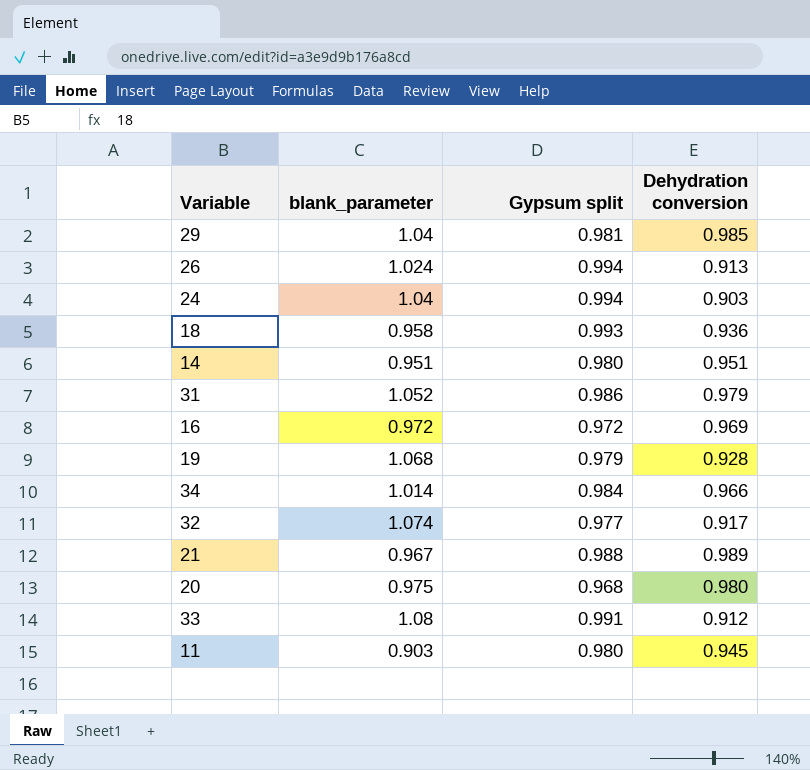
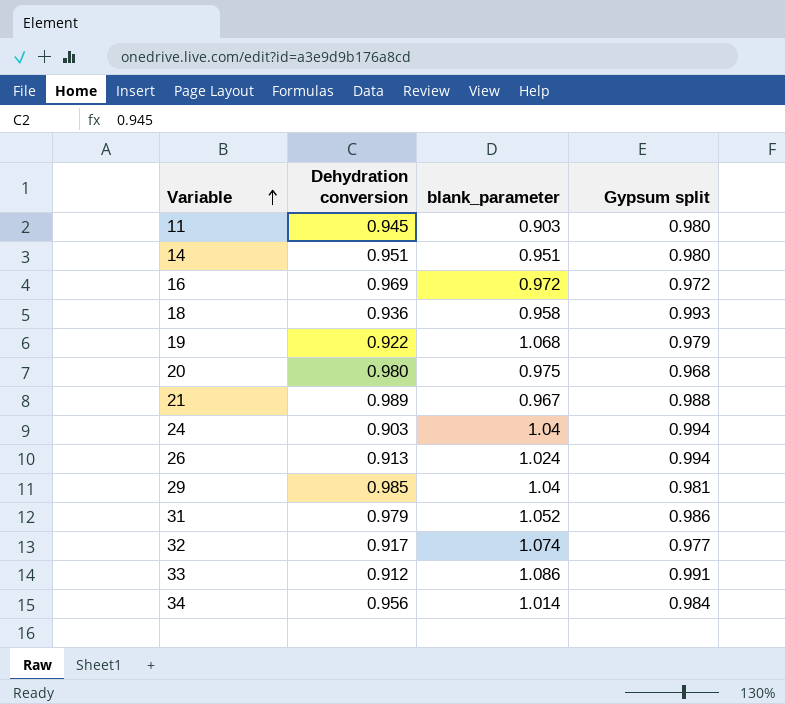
row order: none -> Variable ascending
column Dehydration conversion | position: 4 -> 2
19 | Dehydration conversion: 0.928 -> 0.922
33 | blank_parameter: 1.08 -> 1.086
34 | Dehydration conversion: 0.966 -> 0.956

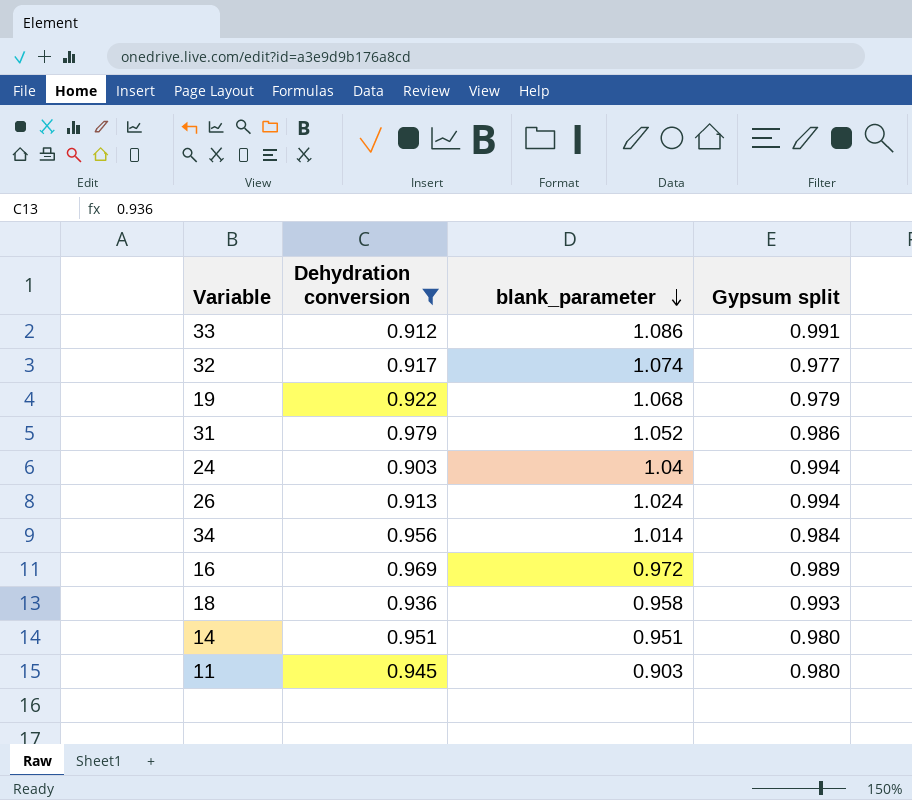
filter: none -> Dehydration conversion <= 0.979
row order: Variable ascending -> blank_parameter descending
16 | Gypsum split: 0.972 -> 0.989

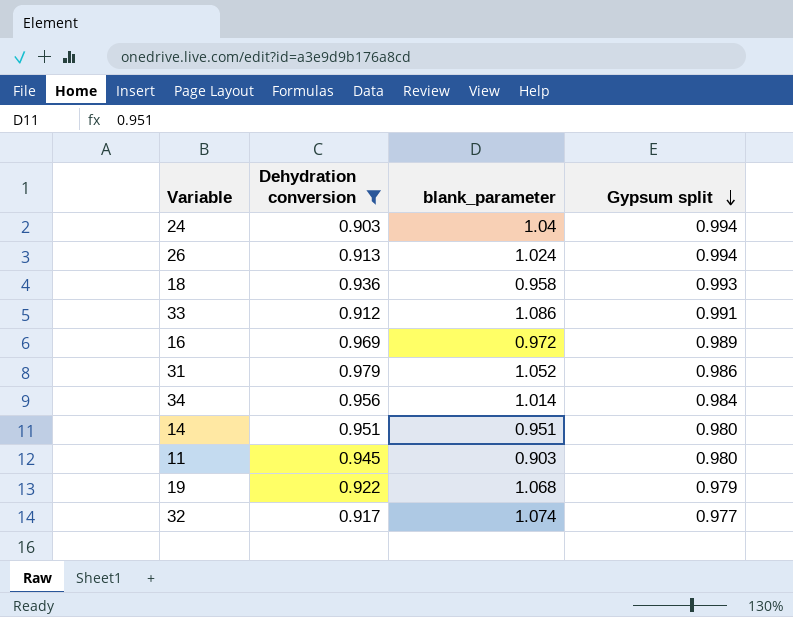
row order: blank_parameter descending -> Gypsum split descending

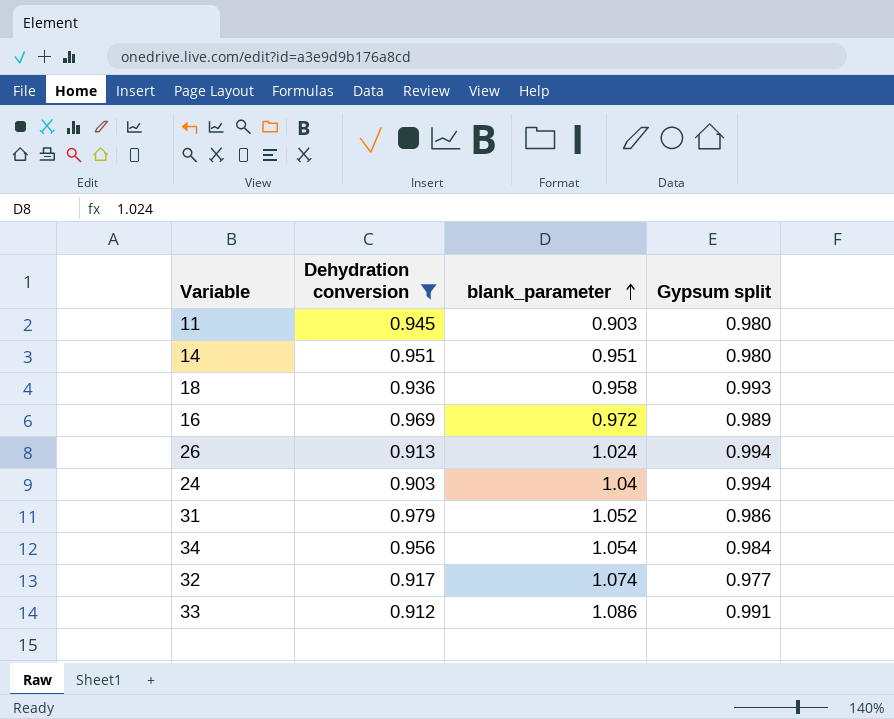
row order: Gypsum split descending -> blank_parameter ascending
row 19: 0.922 | 1.068 | 0.979 -> none
34 | blank_parameter: 1.014 -> 1.054

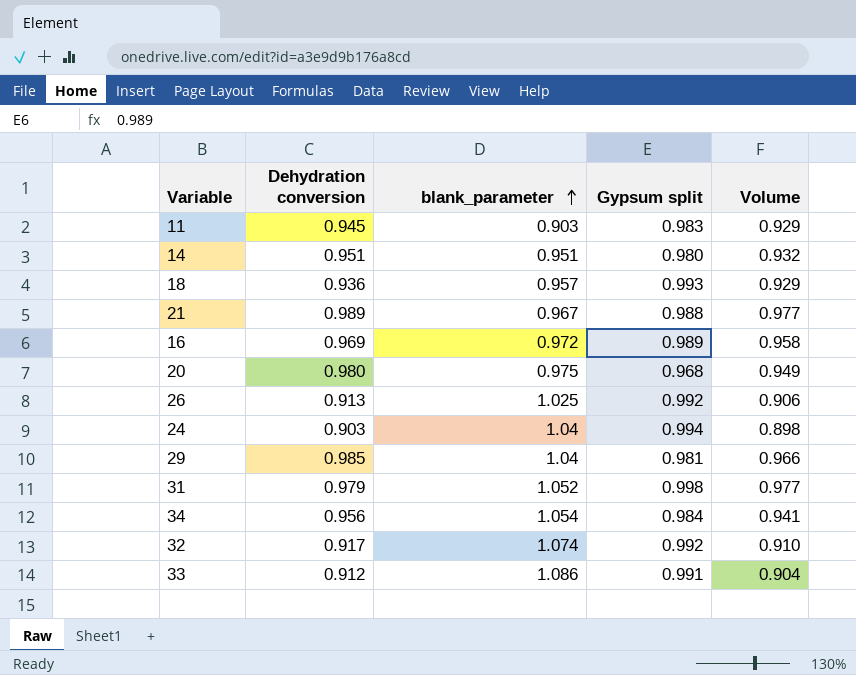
filter: Dehydration conversion <= 0.979 -> none
column Volume | formula: none -> [Dehydration conversion] * [Gypsum split]
11 | Gypsum split: 0.980 -> 0.983
18 | blank_parameter: 0.958 -> 0.957
26 | blank_parameter: 1.024 -> 1.025
26 | Gypsum split: 0.994 -> 0.992
31 | Gypsum split: 0.986 -> 0.998
32 | Gypsum split: 0.977 -> 0.992

